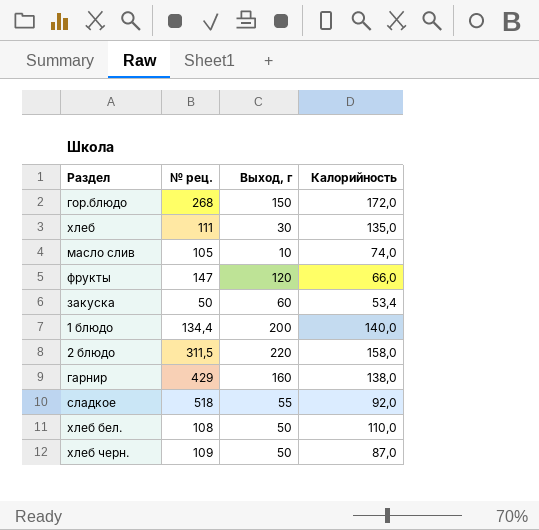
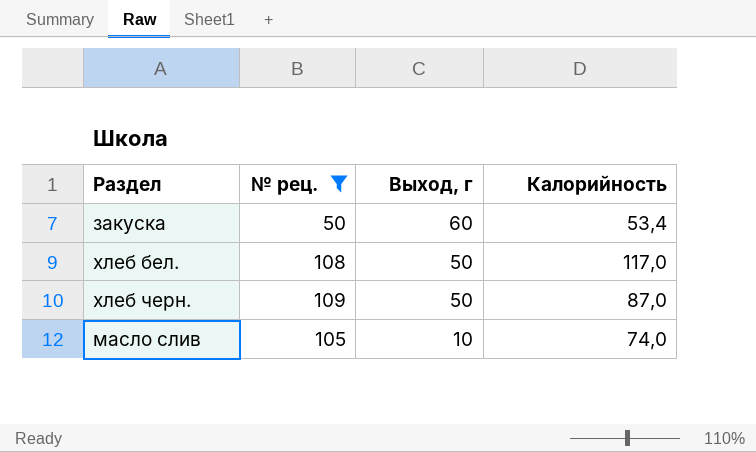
filter: none -> № рец. <= 109
row order: none -> Выход, г descending
хлеб бел. | Калорийность: 110,0 -> 117,0

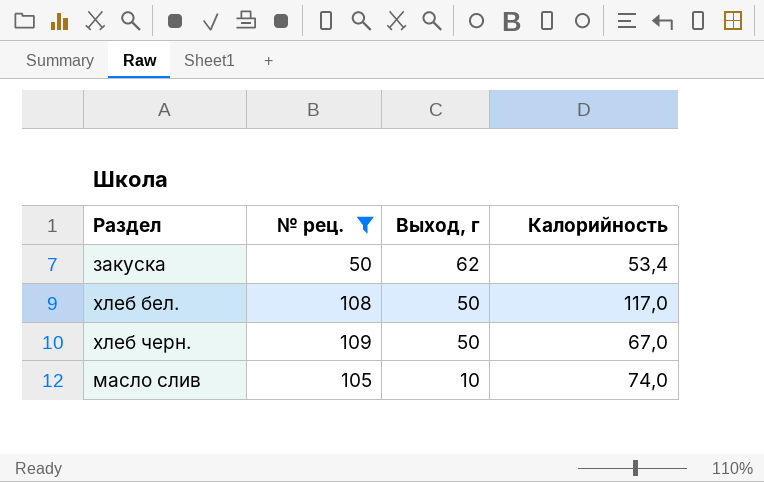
закуска | Выход, г: 60 -> 62
хлеб черн. | Калорийность: 87,0 -> 67,0

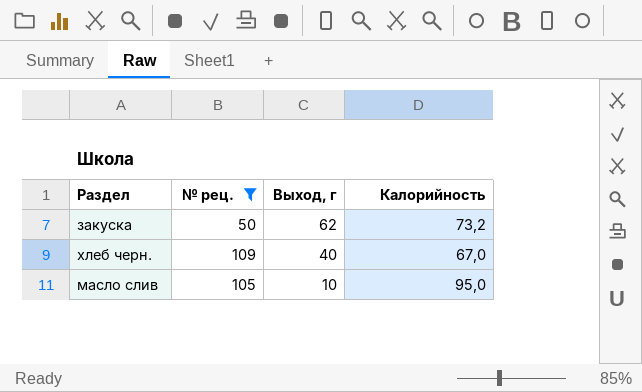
row хлеб бел.: 108 | 50 | 117,0 -> none
закуска | Калорийность: 53,4 -> 73,2
хлеб черн. | Выход, г: 50 -> 40
масло слив | Калорийность: 74,0 -> 95,0

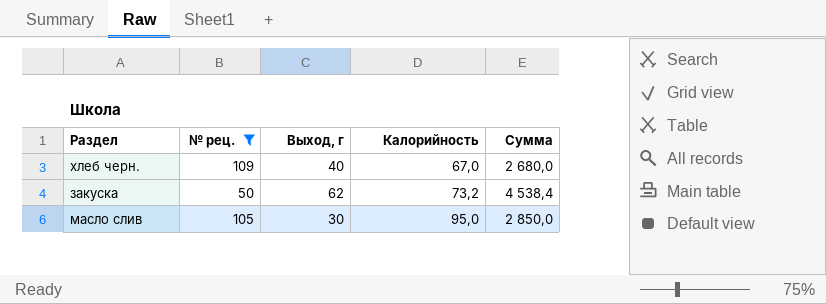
row order: Выход, г descending -> Калорийность ascending
column Сумма | formula: none -> [Выход, г] * [Калорийность]
масло слив | Выход, г: 10 -> 30

